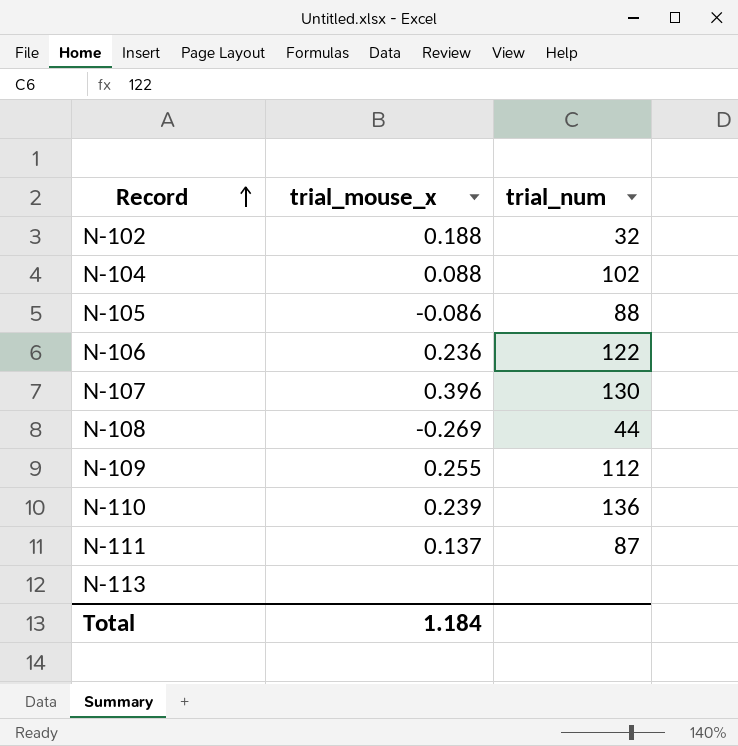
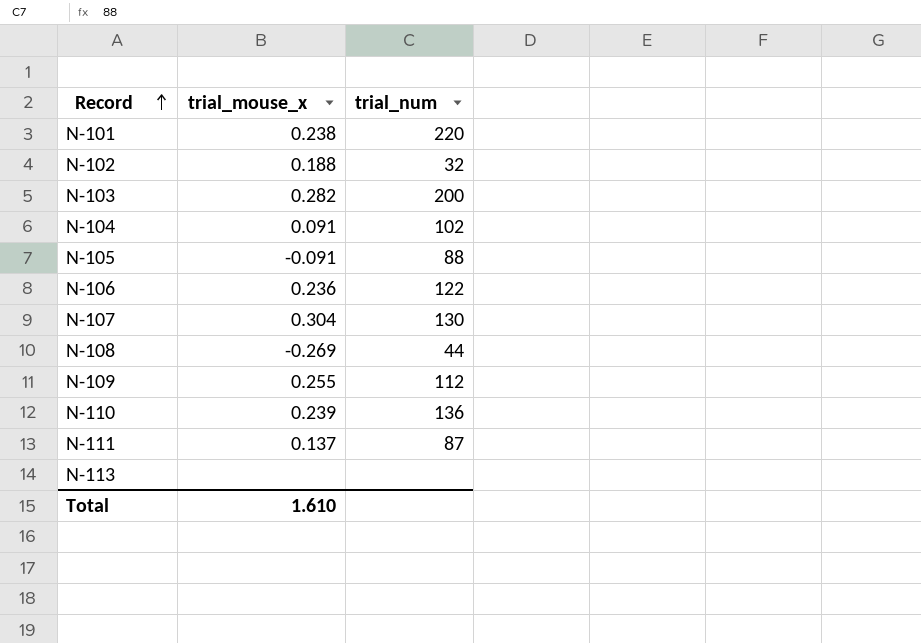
row N-101: none -> 0.238 | 220
row N-103: none -> 0.282 | 200
N-104 | trial_mouse_x: 0.088 -> 0.091
N-105 | trial_mouse_x: -0.086 -> -0.091
N-107 | trial_mouse_x: 0.396 -> 0.304
Total | trial_mouse_x: 1.184 -> 1.610

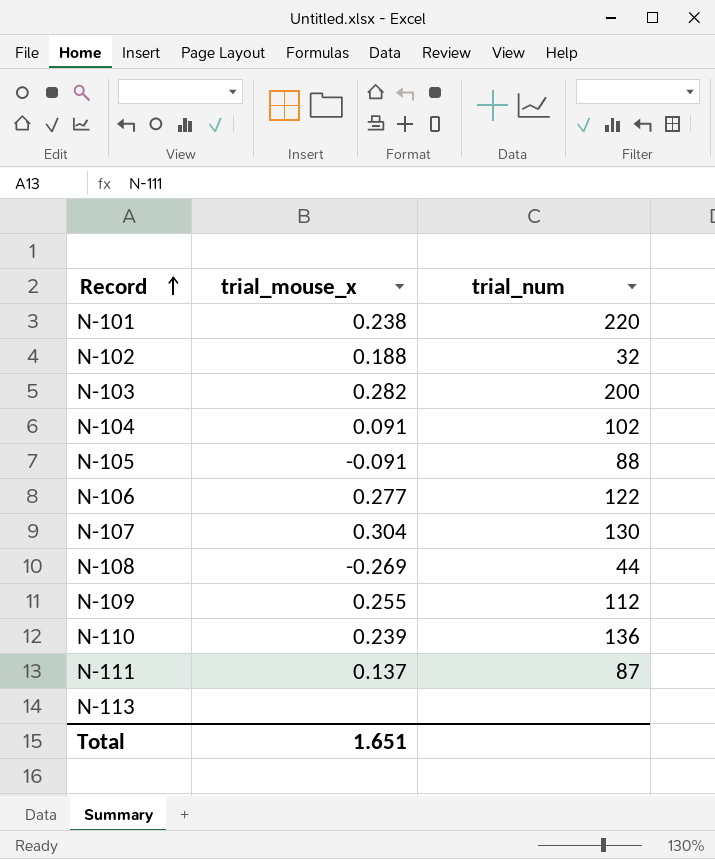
N-106 | trial_mouse_x: 0.236 -> 0.277
Total | trial_mouse_x: 1.610 -> 1.651

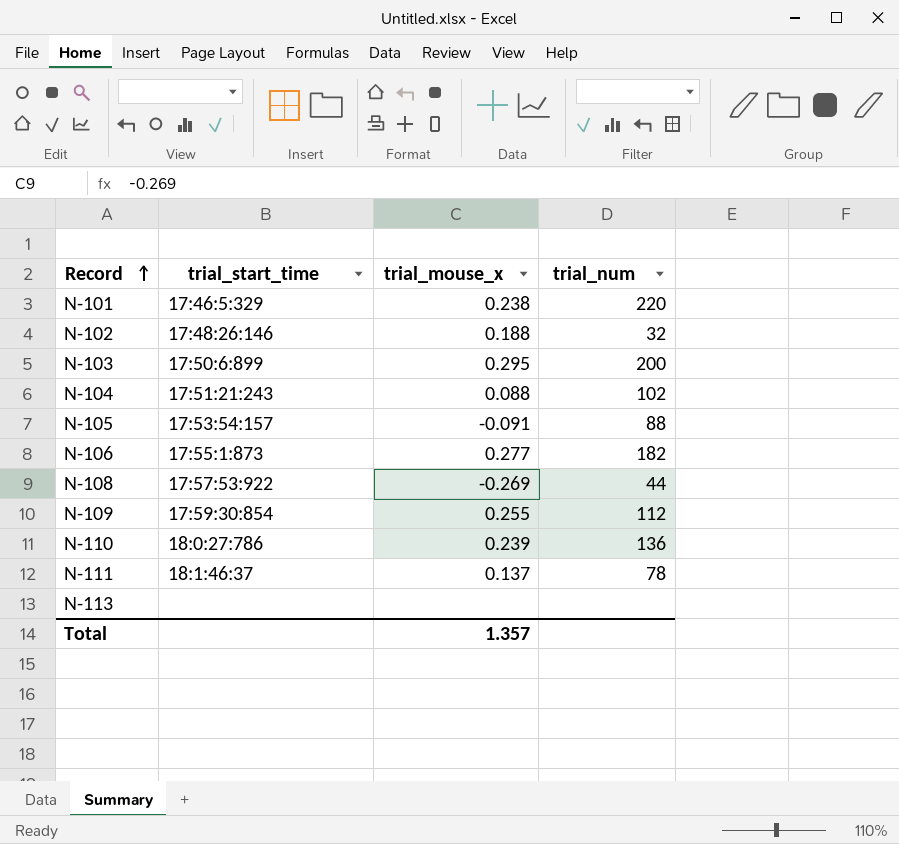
column trial_start_time | position: none -> 2
row N-107: 0.304 | 130 -> none
N-103 | trial_mouse_x: 0.282 -> 0.295
N-104 | trial_mouse_x: 0.091 -> 0.088
N-106 | trial_num: 122 -> 182
N-111 | trial_num: 87 -> 78
Total | trial_mouse_x: 1.651 -> 1.357

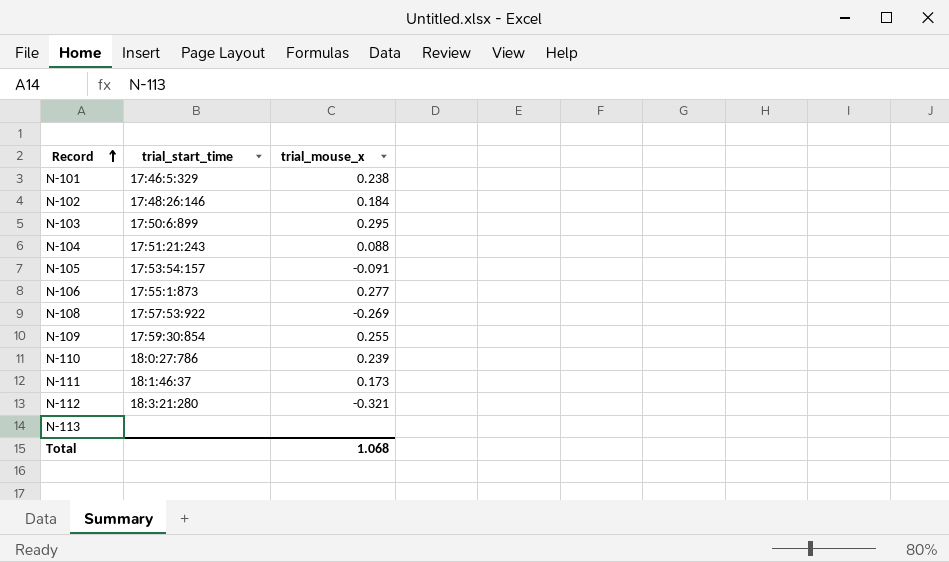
column trial_num | position: 4 -> none
N-102 | trial_mouse_x: 0.188 -> 0.184
N-111 | trial_mouse_x: 0.137 -> 0.173
row N-112: none -> 18:3:21:280 | -0.321
Total | trial_mouse_x: 1.357 -> 1.068

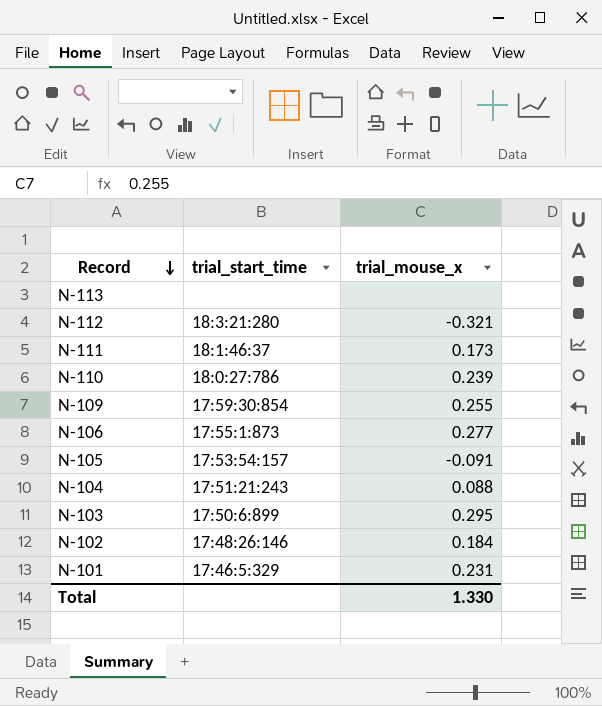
row order: Record ascending -> Record descending
row N-108: 17:57:53:922 | -0.269 -> none
N-101 | trial_mouse_x: 0.238 -> 0.231
Total | trial_mouse_x: 1.068 -> 1.330

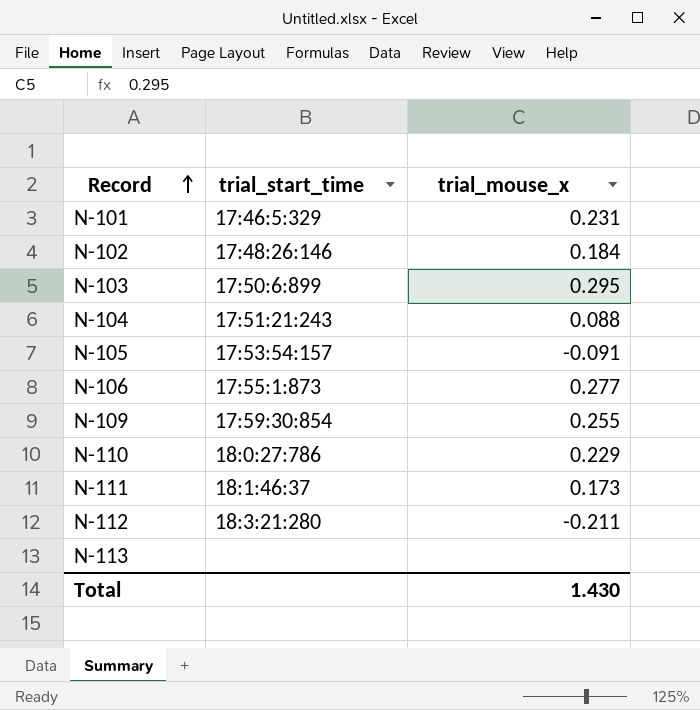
row order: Record descending -> Record ascending
N-110 | trial_mouse_x: 0.239 -> 0.229
N-112 | trial_mouse_x: -0.321 -> -0.211
Total | trial_mouse_x: 1.330 -> 1.430

